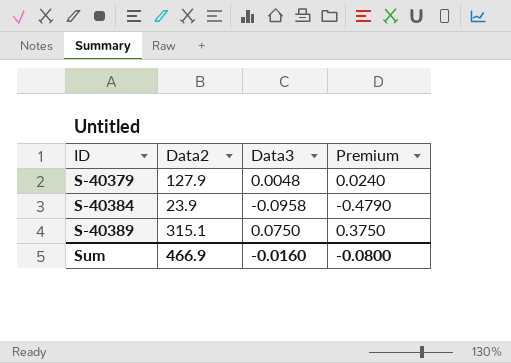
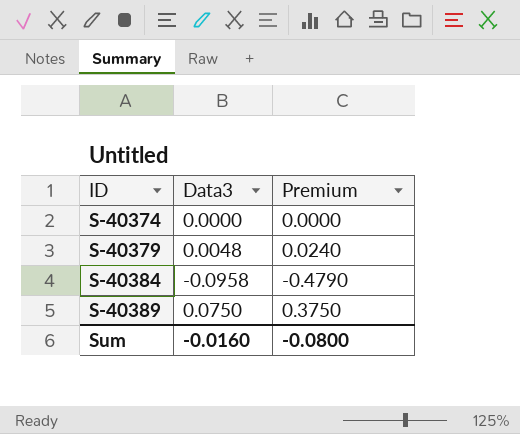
column Data2 | position: 2 -> none
row S-40374: none -> 0.0000 | 0.0000

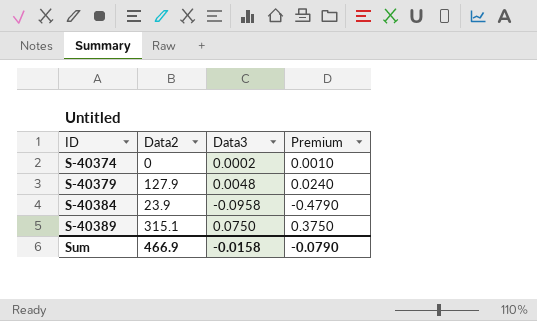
column Data2 | position: none -> 2
S-40374 | Data3: 0.0000 -> 0.0002
S-40374 | Premium: 0.0000 -> 0.0010
Sum | Data3: -0.0160 -> -0.0158
Sum | Premium: -0.0800 -> -0.0790

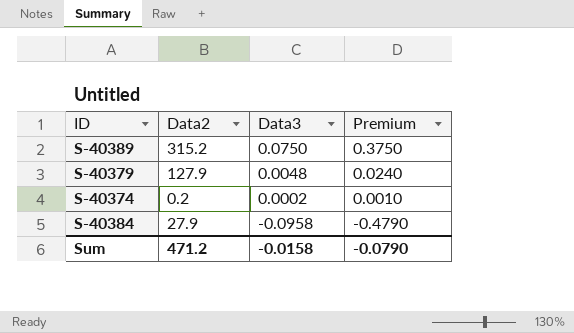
row order: ID ascending -> Data3 descending
S-40389 | Data2: 315.1 -> 315.2
S-40374 | Data2: 0 -> 0.2
S-40384 | Data2: 23.9 -> 27.9
Sum | Data2: 466.9 -> 471.2

